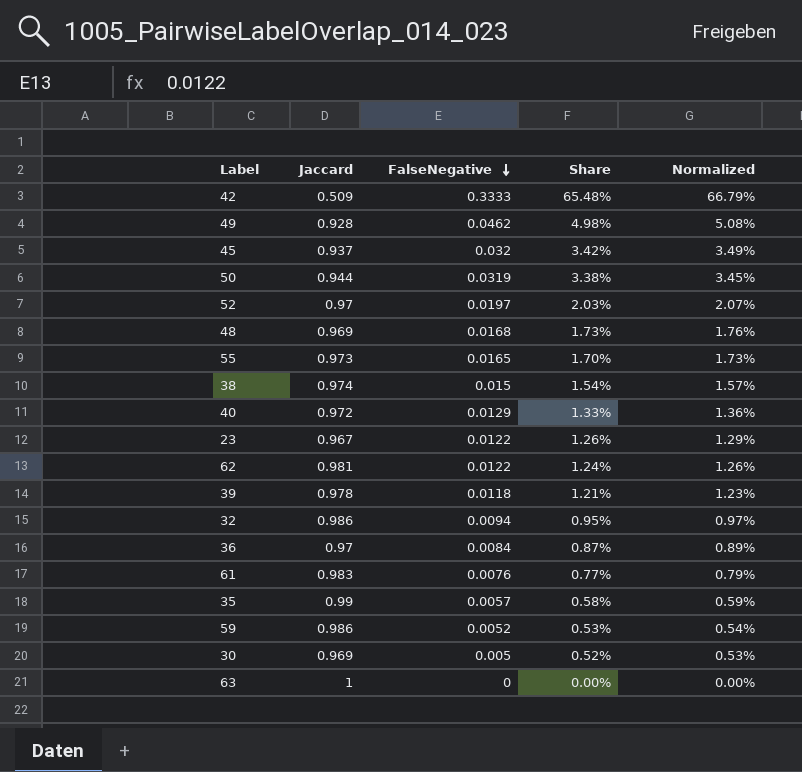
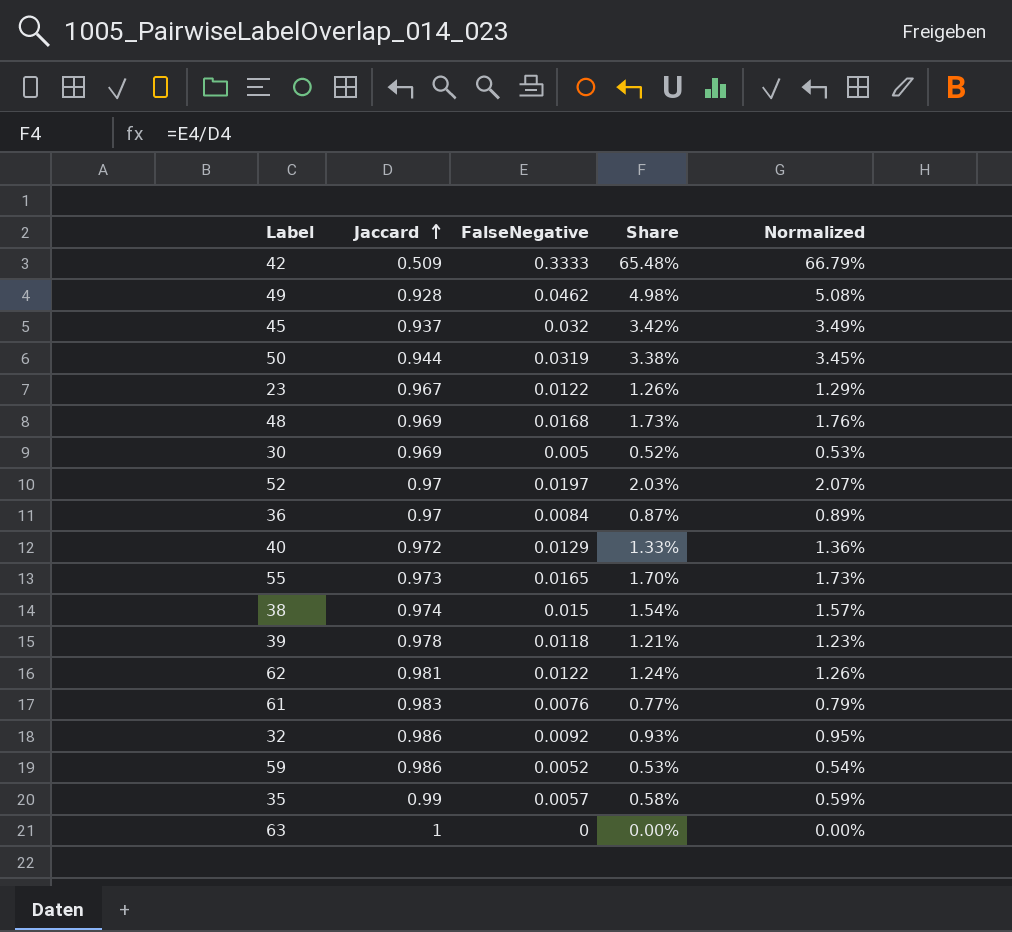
row order: FalseNegative descending -> Jaccard ascending
32 | FalseNegative: 0.0094 -> 0.0092
32 | Share: 0.95% -> 0.93%
32 | Normalized: 0.97% -> 0.95%

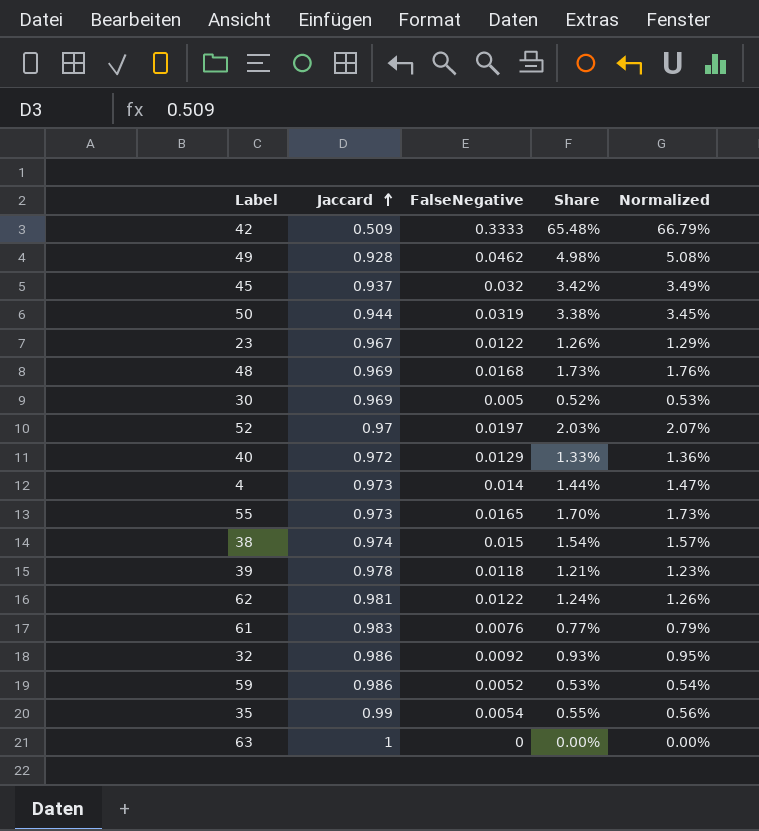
row 36: 0.97 | 0.0084 | 0.87% | 0.89% -> none
row 4: none -> 0.973 | 0.014 | 1.44% | 1.47%
35 | FalseNegative: 0.0057 -> 0.0054
35 | Share: 0.58% -> 0.55%
35 | Normalized: 0.59% -> 0.56%

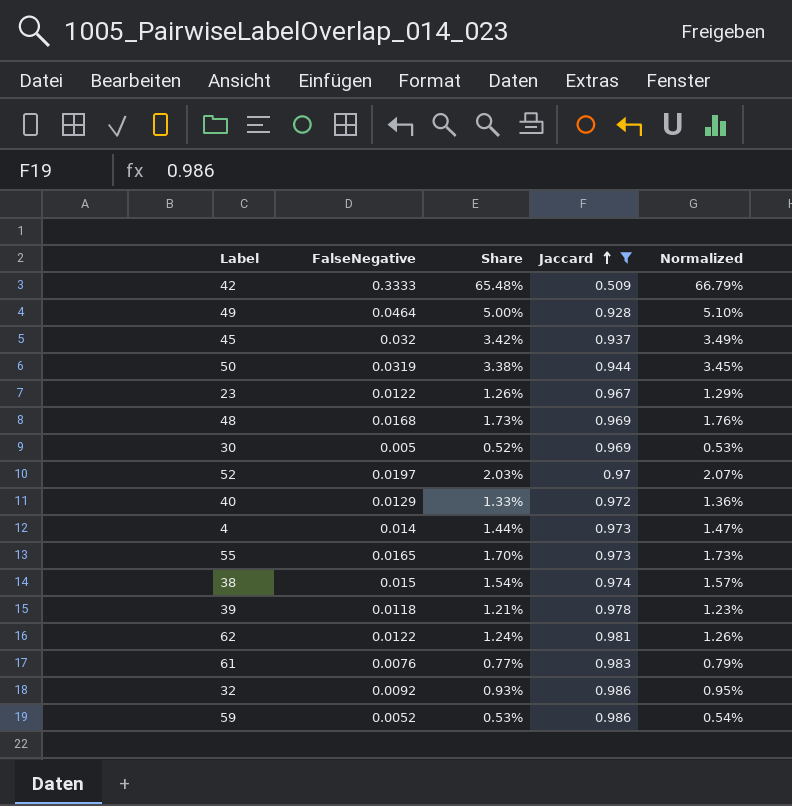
filter: none -> Jaccard <= 0.986
column Jaccard | position: 2 -> 4
49 | FalseNegative: 0.0462 -> 0.0464
49 | Share: 4.98% -> 5.00%
49 | Normalized: 5.08% -> 5.10%

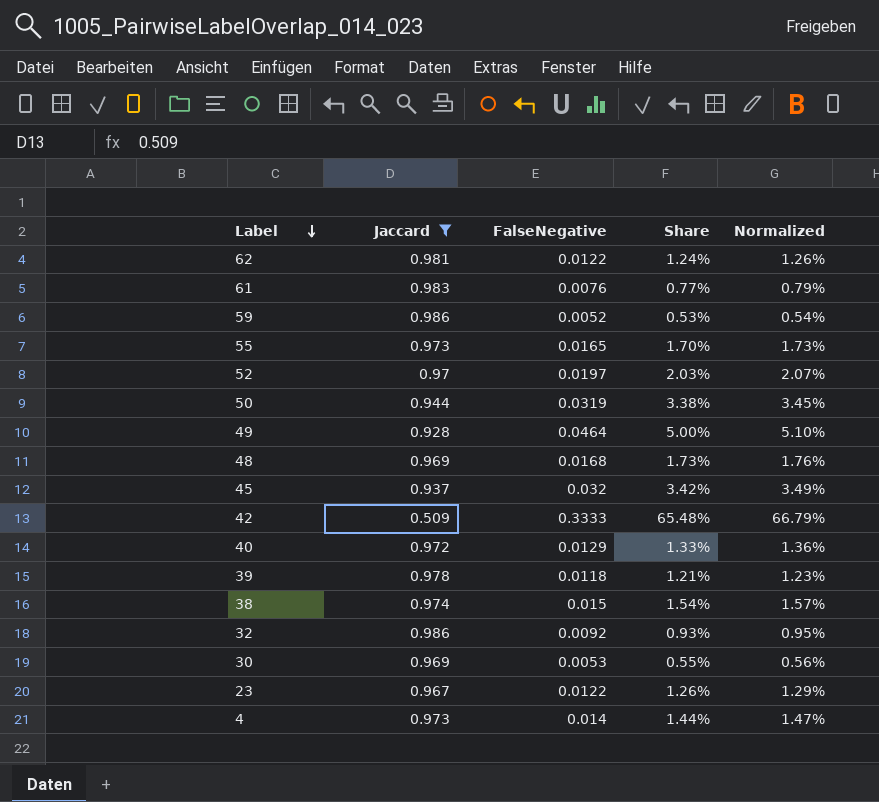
row order: Jaccard ascending -> Label descending
column Jaccard | position: 4 -> 2
30 | FalseNegative: 0.005 -> 0.0053
30 | Share: 0.52% -> 0.55%
30 | Normalized: 0.53% -> 0.56%

